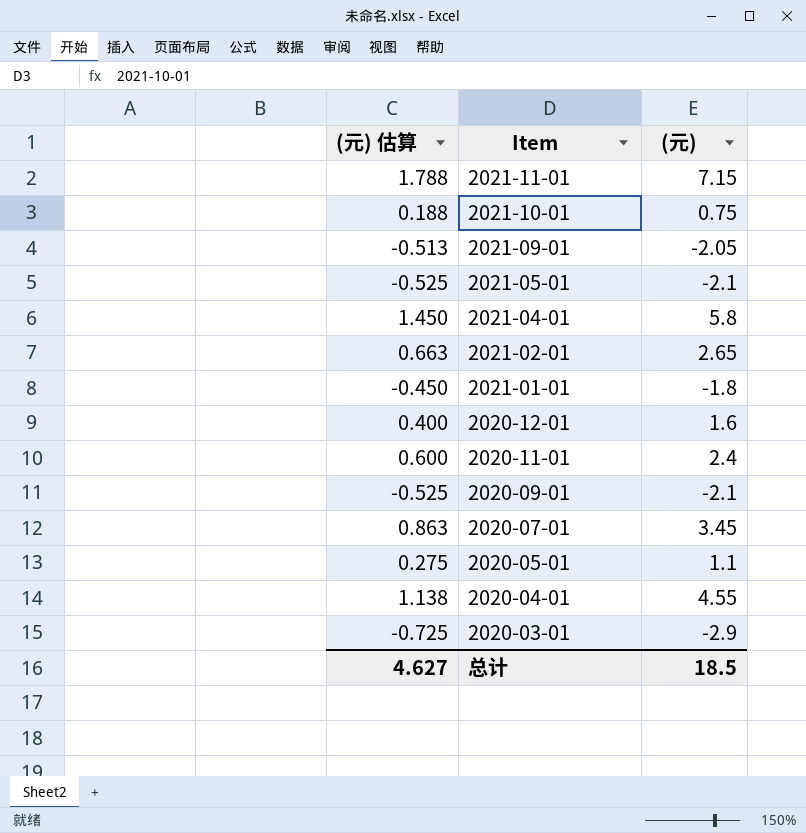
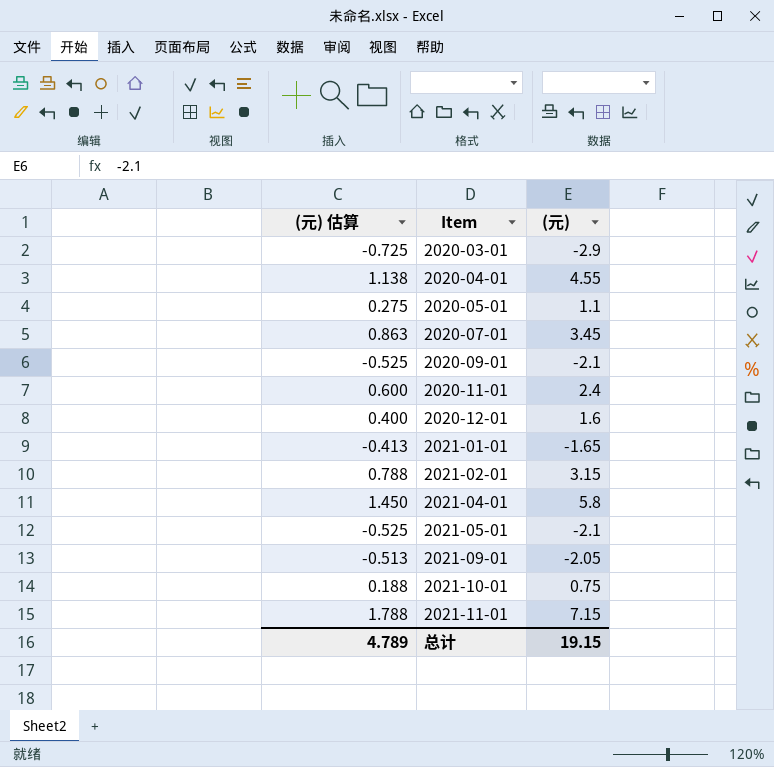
row order: Item descending -> Item ascending
2021-01-01 | (元) 估算: -0.450 -> -0.413
2021-01-01 | (元): -1.8 -> -1.65
2021-02-01 | (元) 估算: 0.663 -> 0.788
2021-02-01 | (元): 2.65 -> 3.15
总计 | (元) 估算: 4.627 -> 4.789
总计 | (元): 18.5 -> 19.15

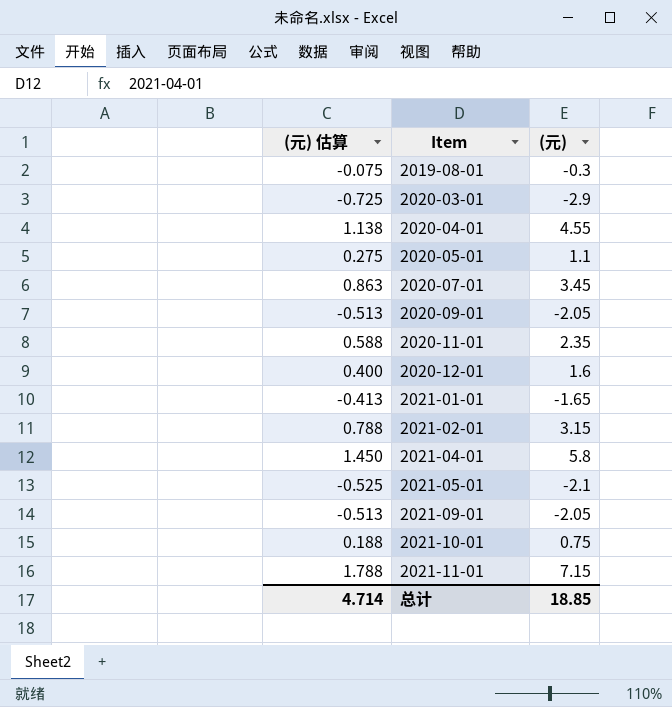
row 2019-08-01: none -> -0.075 | -0.3
2020-09-01 | (元) 估算: -0.525 -> -0.513
2020-09-01 | (元): -2.1 -> -2.05
2020-11-01 | (元) 估算: 0.600 -> 0.588
2020-11-01 | (元): 2.4 -> 2.35
总计 | (元) 估算: 4.789 -> 4.714
总计 | (元): 19.15 -> 18.85

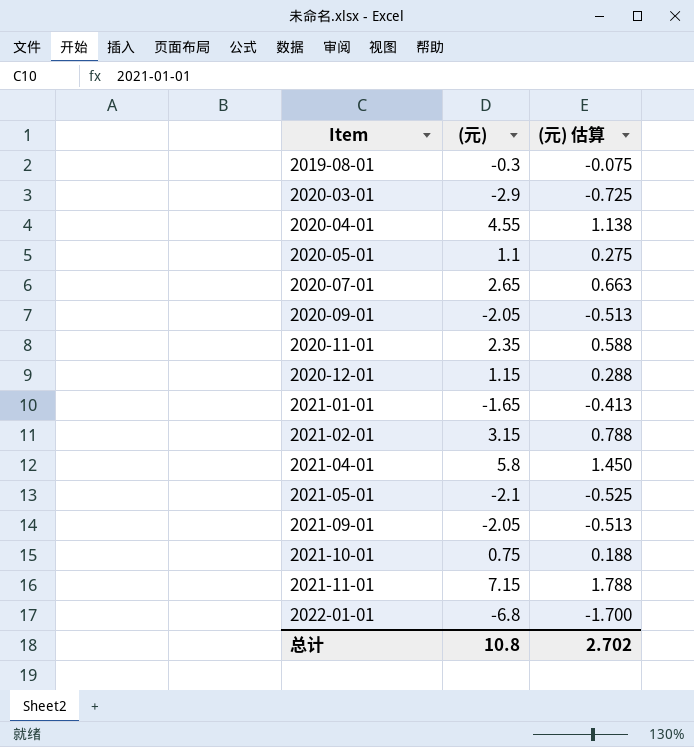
column (元) 估算 | position: 1 -> 3
2020-07-01 | (元): 3.45 -> 2.65
2020-07-01 | (元) 估算: 0.863 -> 0.663
2020-12-01 | (元): 1.6 -> 1.15
2020-12-01 | (元) 估算: 0.400 -> 0.288
row 2022-01-01: none -> -6.8 | -1.700
总计 | (元): 18.85 -> 10.8
总计 | (元) 估算: 4.714 -> 2.702

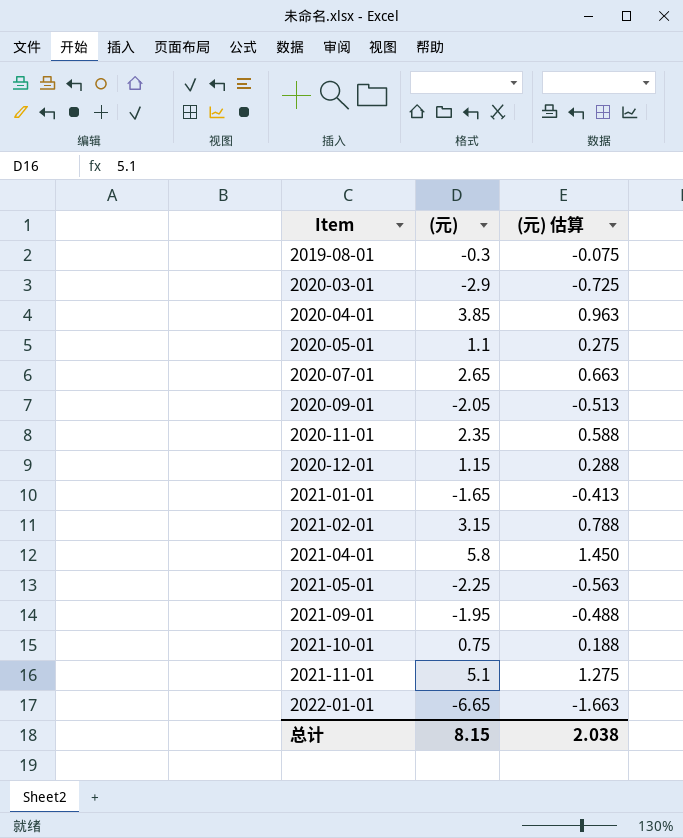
2020-04-01 | (元): 4.55 -> 3.85
2020-04-01 | (元) 估算: 1.138 -> 0.963
2021-05-01 | (元): -2.1 -> -2.25
2021-05-01 | (元) 估算: -0.525 -> -0.563
2021-09-01 | (元): -2.05 -> -1.95
2021-09-01 | (元) 估算: -0.513 -> -0.488
2021-11-01 | (元): 7.15 -> 5.1
2021-11-01 | (元) 估算: 1.788 -> 1.275
2022-01-01 | (元): -6.8 -> -6.65
2022-01-01 | (元) 估算: -1.700 -> -1.663
总计 | (元): 10.8 -> 8.15
总计 | (元) 估算: 2.702 -> 2.038

